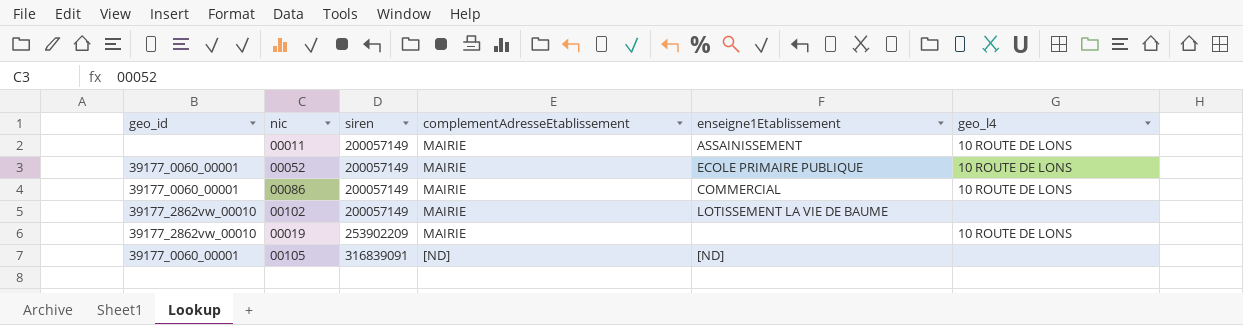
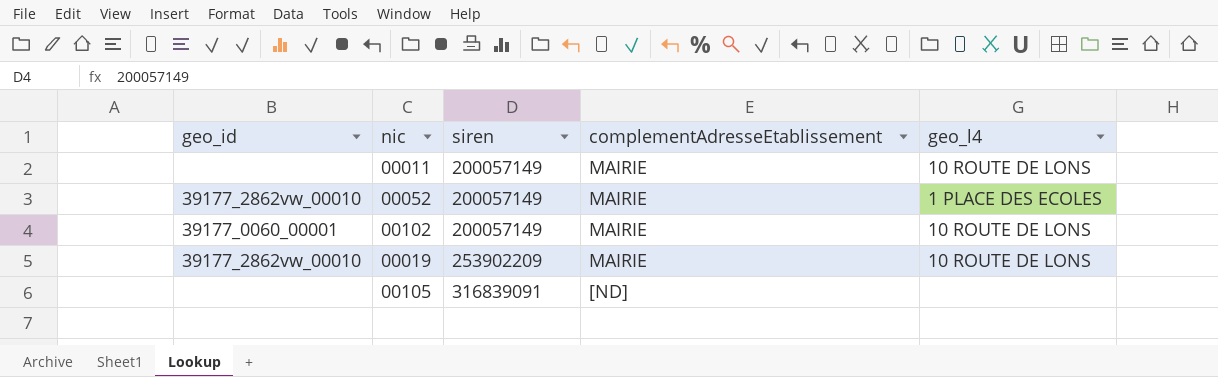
column enseigne1Etablissement | position: 5 -> none
row 00086: 39177_0060_00001 | 200057149 | MAIRIE | COMMERCIAL | 10 ROUTE DE LONS -> none
00052 | geo_id: 39177_0060_00001 -> 39177_2862vw_00010
00052 | geo_l4: 10 ROUTE DE LONS -> 1 PLACE DES ECOLES
00102 | geo_id: 39177_2862vw_00010 -> 39177_0060_00001
00102 | geo_l4: none -> 10 ROUTE DE LONS
00105 | geo_id: 39177_0060_00001 -> none

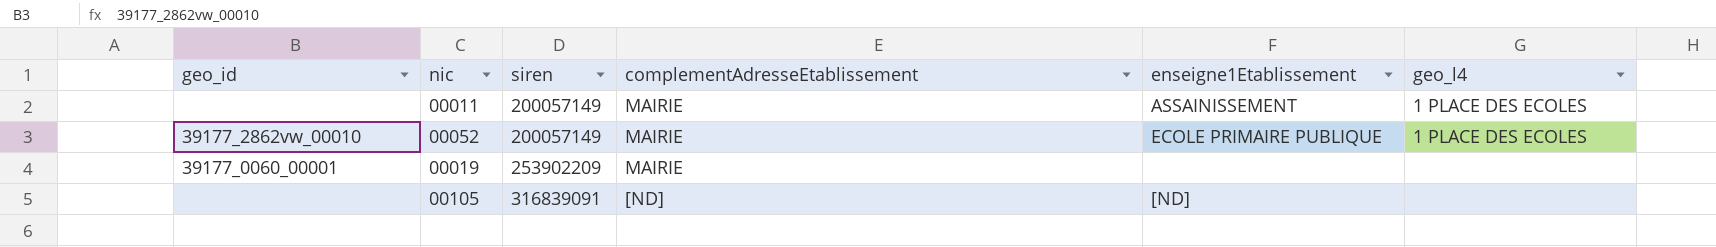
column enseigne1Etablissement | position: none -> 5
row 00102: 39177_0060_00001 | 200057149 | MAIRIE | 10 ROUTE DE LONS -> none
00011 | geo_l4: 10 ROUTE DE LONS -> 1 PLACE DES ECOLES
00019 | geo_id: 39177_2862vw_00010 -> 39177_0060_00001
00019 | geo_l4: 10 ROUTE DE LONS -> none

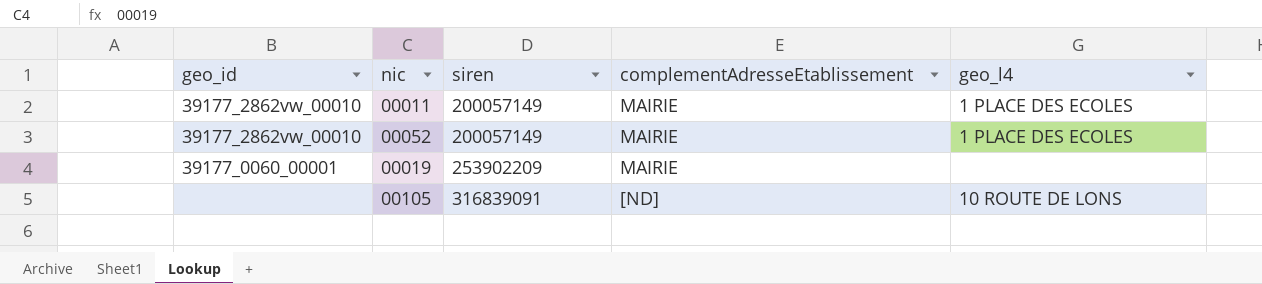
column enseigne1Etablissement | position: 5 -> none
00011 | geo_id: none -> 39177_2862vw_00010
00105 | geo_l4: none -> 10 ROUTE DE LONS

